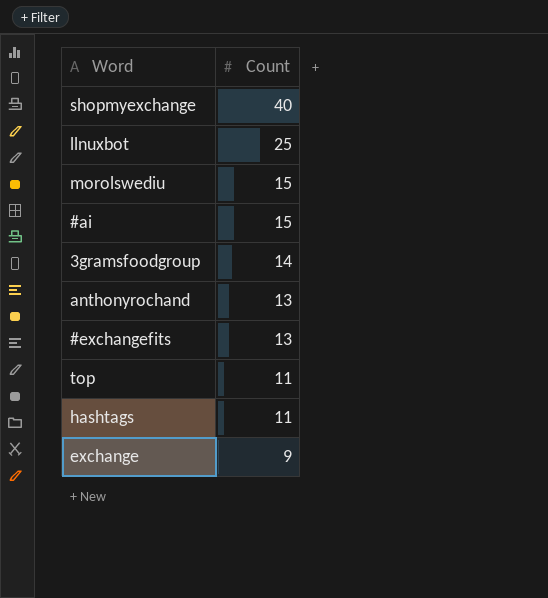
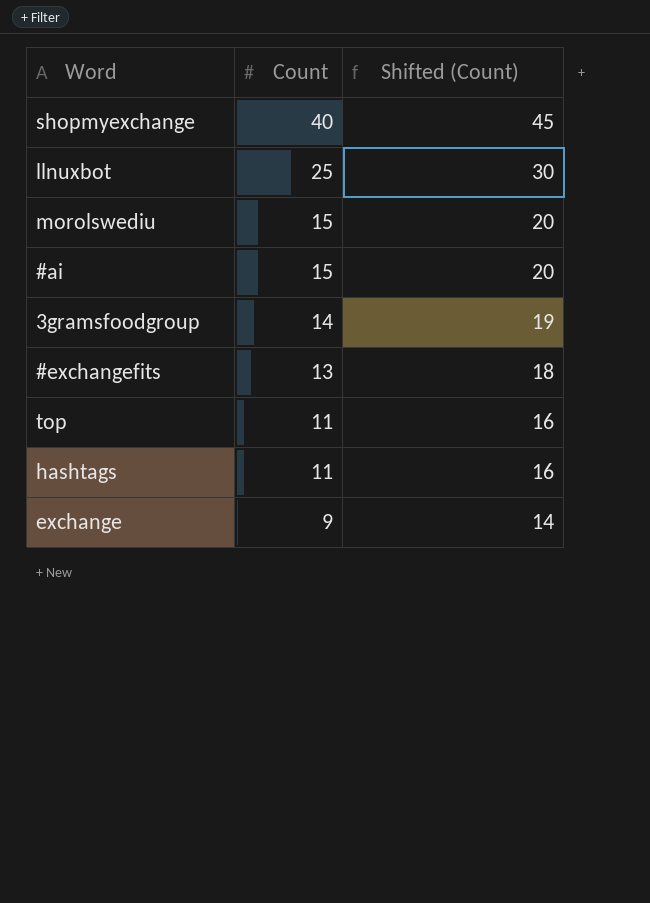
column Shifted (Count) | formula: none -> [Count] + 5
row anthonyrochand: 13 -> none

